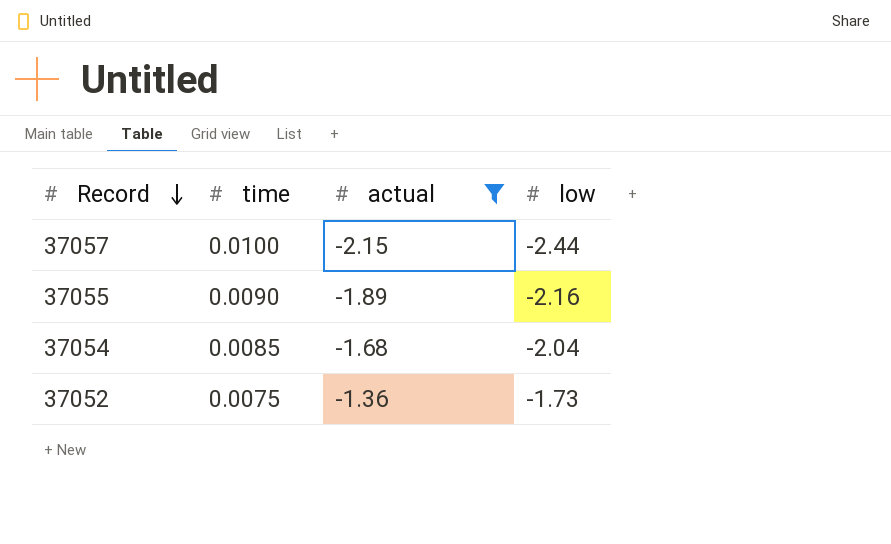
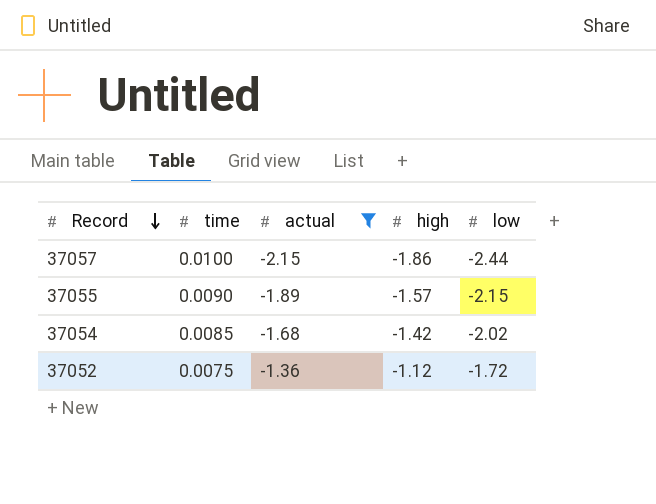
column high | position: none -> 4
37055 | low: -2.16 -> -2.15
37054 | low: -2.04 -> -2.02
37052 | low: -1.73 -> -1.72

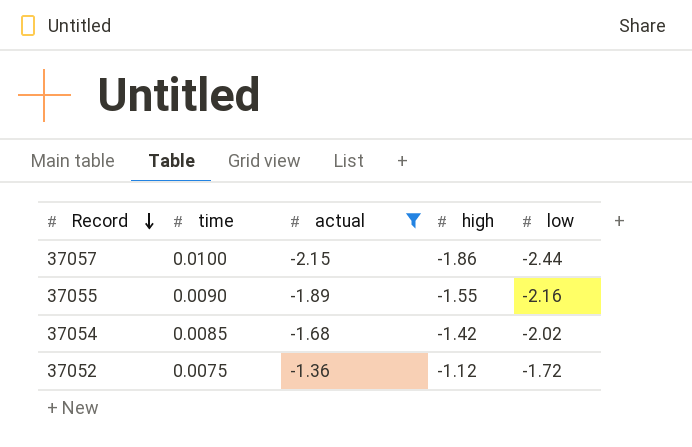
37055 | high: -1.57 -> -1.55
37055 | low: -2.15 -> -2.16

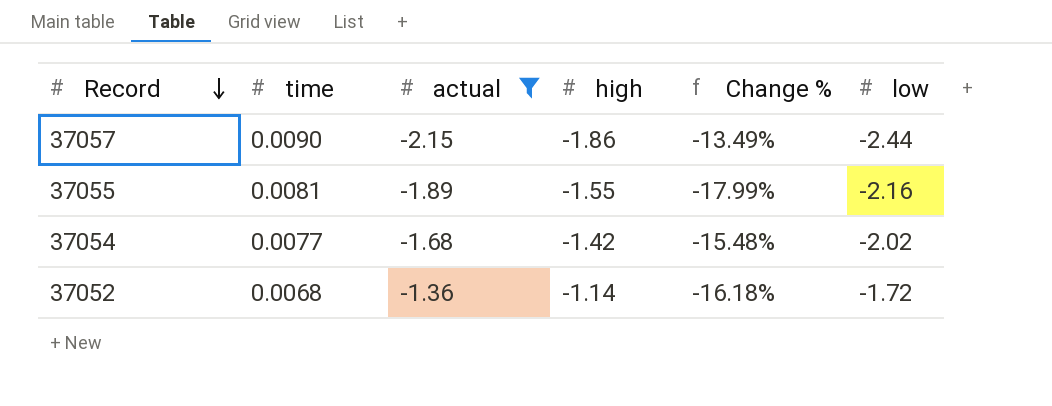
column Change % | formula: none -> ([high] - [actual]) / [actual]
37057 | time: 0.0100 -> 0.0090
37055 | time: 0.0090 -> 0.0081
37054 | time: 0.0085 -> 0.0077
37052 | time: 0.0075 -> 0.0068
37052 | high: -1.12 -> -1.14

